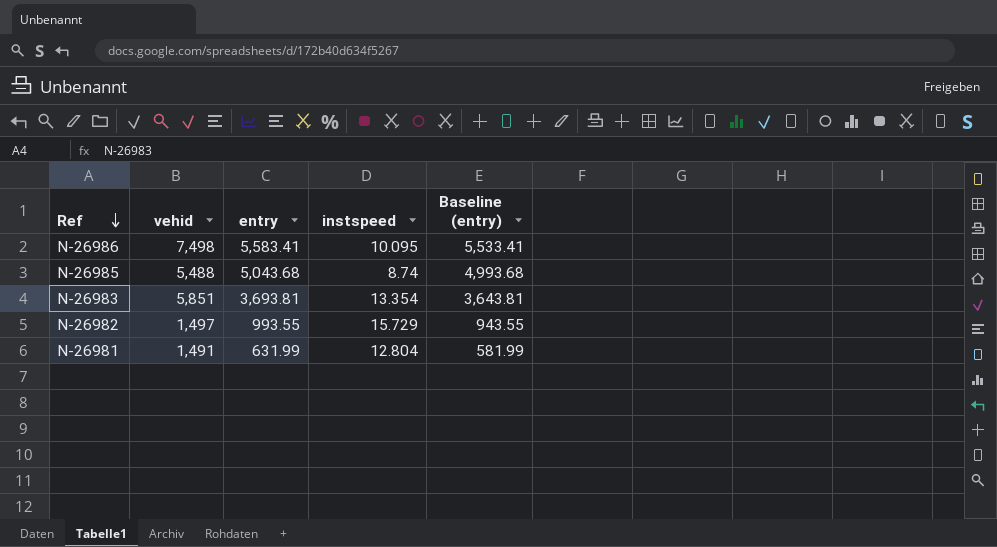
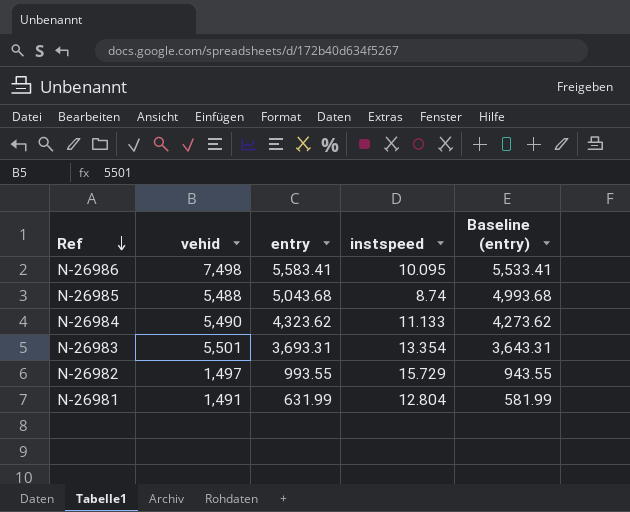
row N-26984: none -> 5,490 | 4,323.62 | 11.133 | 4,273.62
N-26983 | vehid: 5,851 -> 5,501
N-26983 | entry: 3,693.81 -> 3,693.31
N-26983 | Baseline (entry): 3,643.81 -> 3,643.31

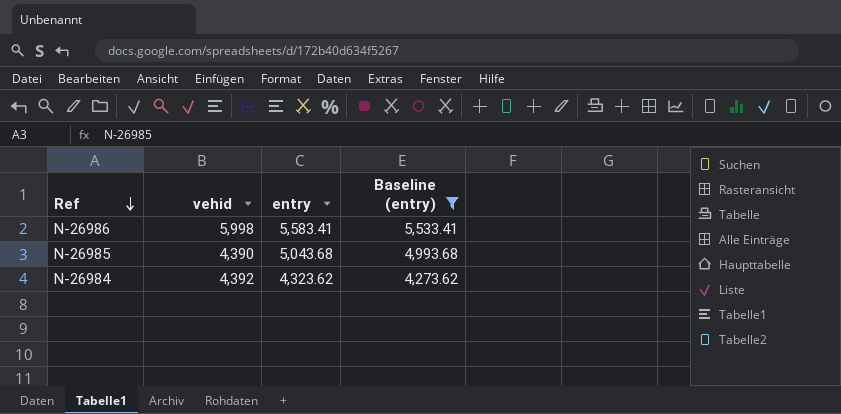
filter: none -> Baseline (entry) >= 4,273.62
column instspeed | position: 4 -> none
N-26986 | vehid: 7,498 -> 5,998
N-26985 | vehid: 5,488 -> 4,390
N-26984 | vehid: 5,490 -> 4,392

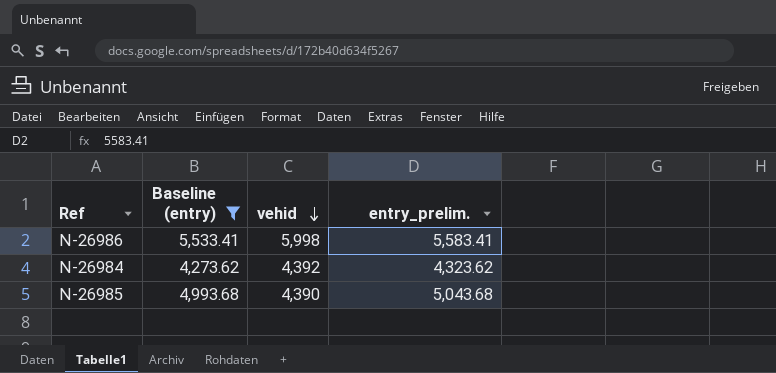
row order: Ref descending -> vehid descending
column Baseline (entry) | position: 4 -> 2
column name: entry -> entry_prelim.

